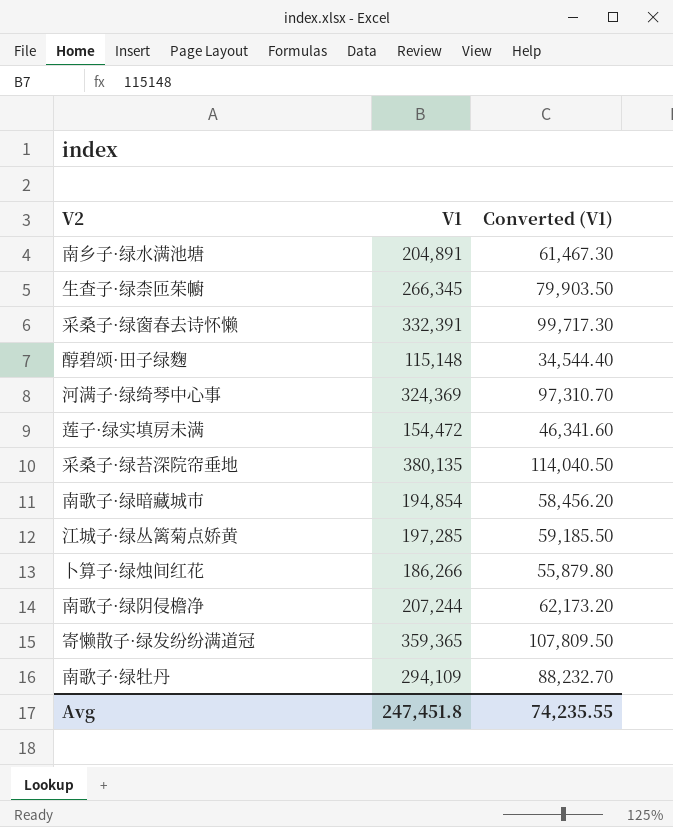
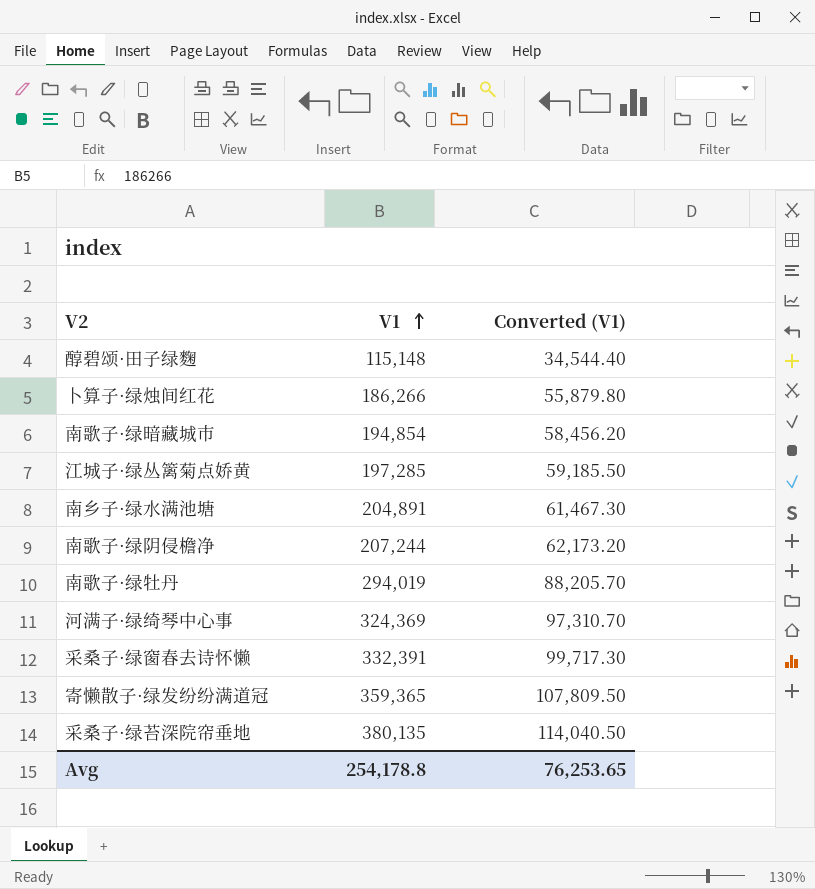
row order: none -> V1 ascending
row 生查子·绿柰匝茱幮: 266,345 | 79,903.50 -> none
row 莲子·绿实填房未满: 154,472 | 46,341.60 -> none
南歌子·绿牡丹 | V1: 294,109 -> 294,019
南歌子·绿牡丹 | Converted (V1): 88,232.70 -> 88,205.70
Avg | V1: 247,451.8 -> 254,178.8
Avg | Converted (V1): 74,235.55 -> 76,253.65

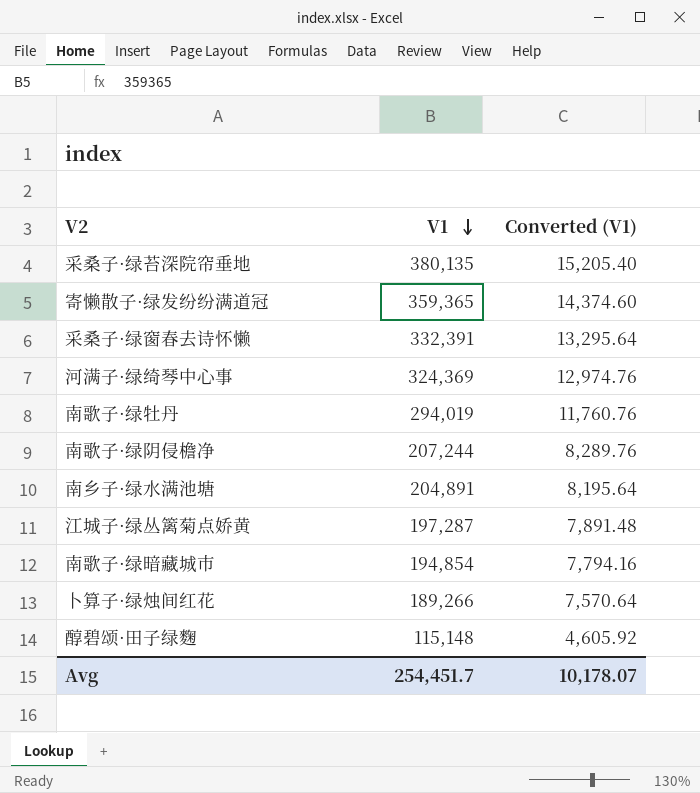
row order: V1 ascending -> V1 descending
column Converted (V1) | formula: [V1] * 0.3 -> [V1] * 0.04
江城子·绿丛篱菊点娇黄 | V1: 197,285 -> 197,287
卜算子·绿烛间红花 | V1: 186,266 -> 189,266
Avg | V1: 254,178.8 -> 254,451.7
Avg | Converted (V1): 76,253.65 -> 10,178.07

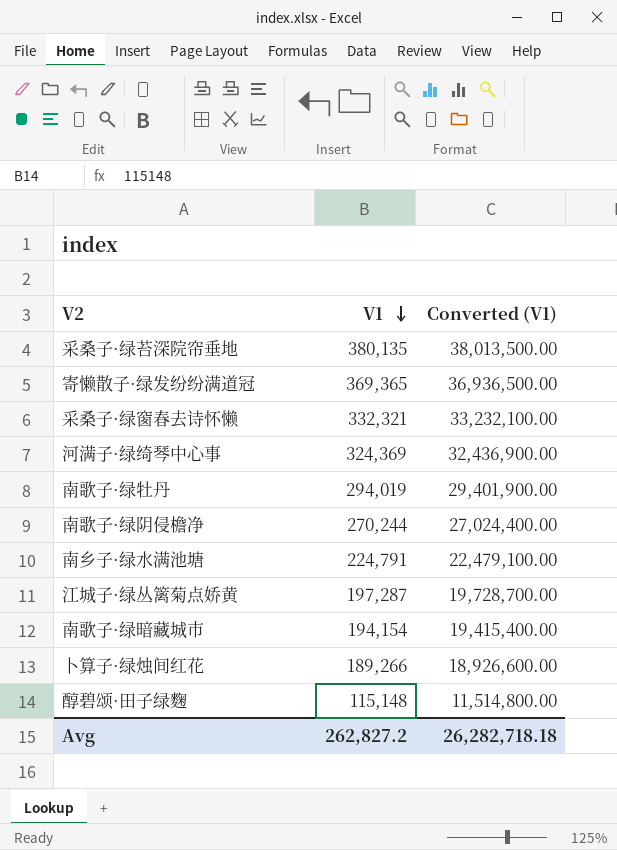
column Converted (V1) | formula: [V1] * 0.04 -> [V1] * 100
寄懒散子·绿发纷纷满道冠 | V1: 359,365 -> 369,365
采桑子·绿窗春去诗怀懒 | V1: 332,391 -> 332,321
南歌子·绿阴侵檐净 | V1: 207,244 -> 270,244
南乡子·绿水满池塘 | V1: 204,891 -> 224,791
南歌子·绿暗藏城市 | V1: 194,854 -> 194,154
Avg | V1: 254,451.7 -> 262,827.2
Avg | Converted (V1): 10,178.07 -> 26,282,718.18

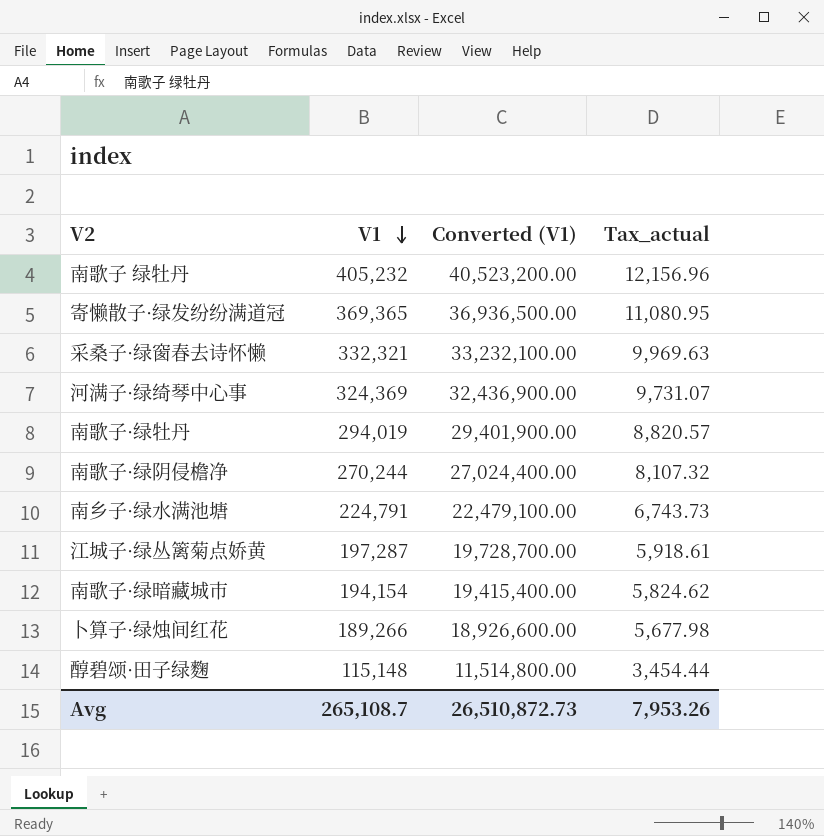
column Tax_actual | formula: none -> [V1] * 0.03
row 采桑子·绿苔深院帘垂地: 380,135 | 38,013,500.00 -> none
row 南歌子 绿牡丹: none -> 405,232 | 40,523,200.00 | 12,156.96
Avg | V1: 262,827.2 -> 265,108.7
Avg | Converted (V1): 26,282,718.18 -> 26,510,872.73

